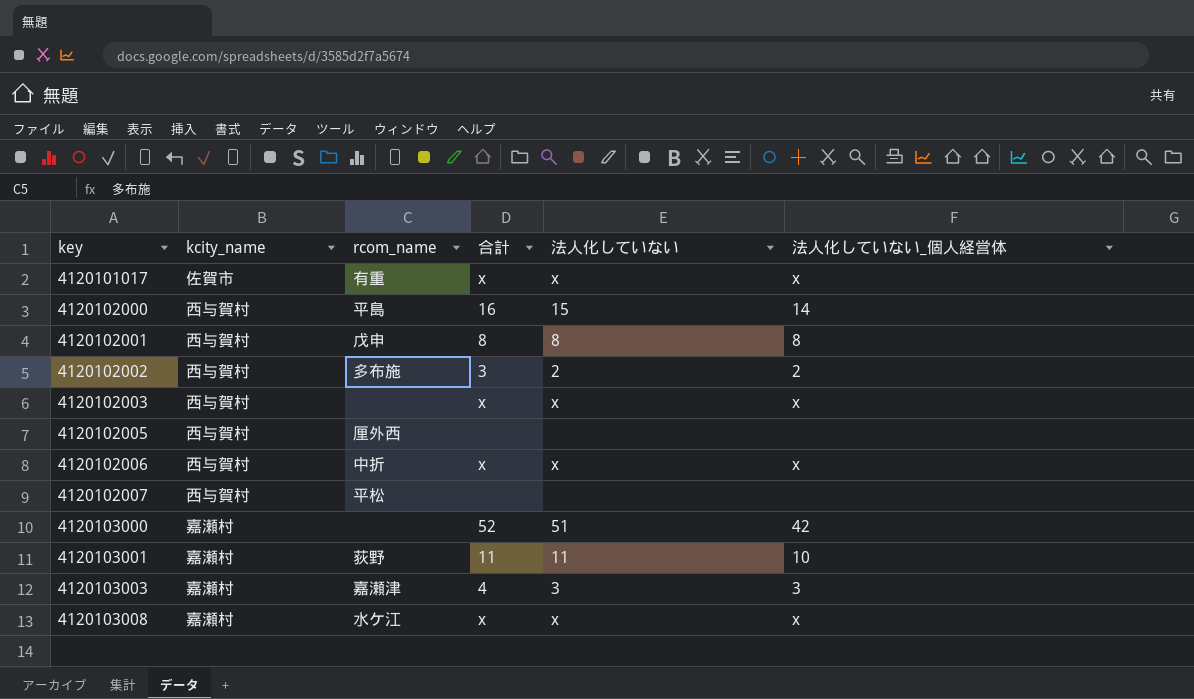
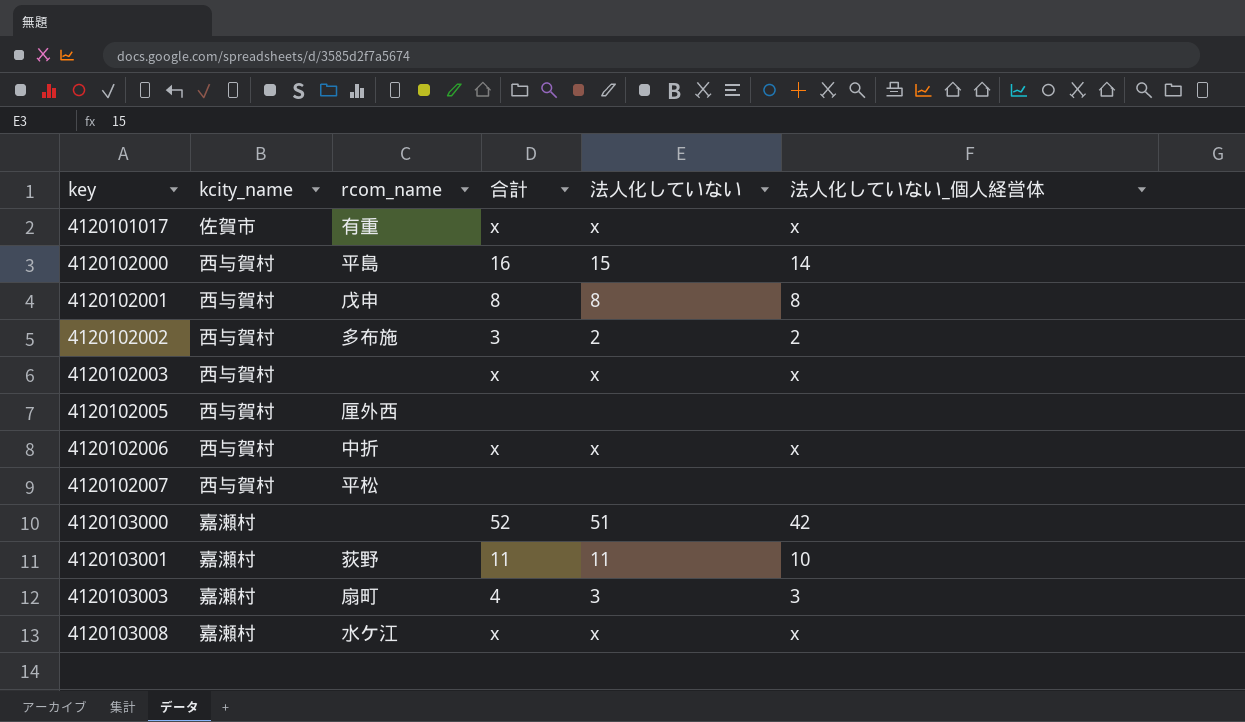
4120103003 | rcom_name: 嘉瀬津 -> 扇町

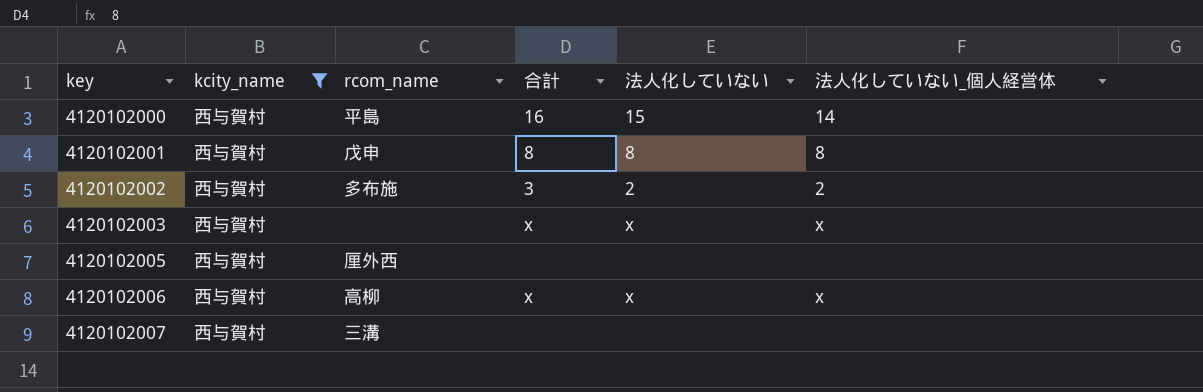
filter: none -> kcity_name = 西与賀村
4120102006 | rcom_name: 中折 -> 高柳
4120102007 | rcom_name: 平松 -> 三溝

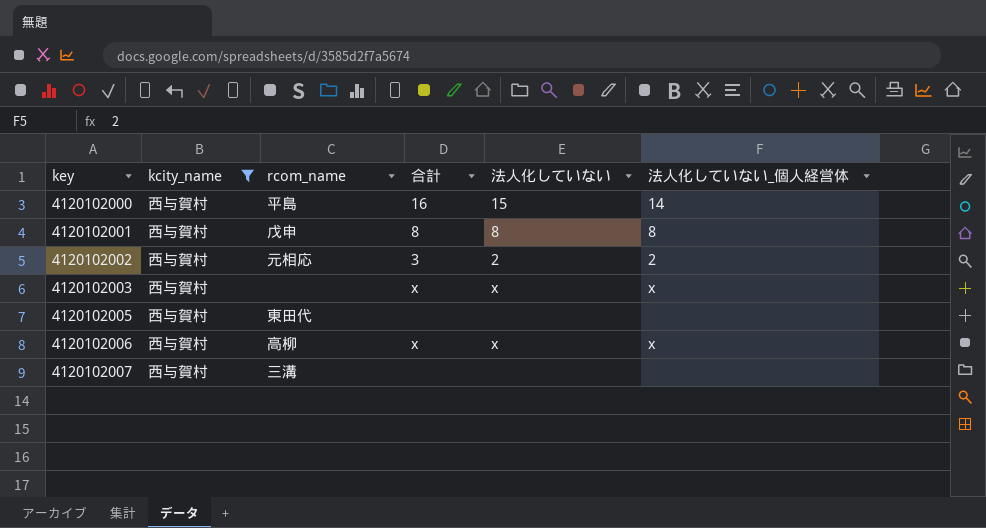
4120102002 | rcom_name: 多布施 -> 元相応
4120102005 | rcom_name: 厘外西 -> 東田代

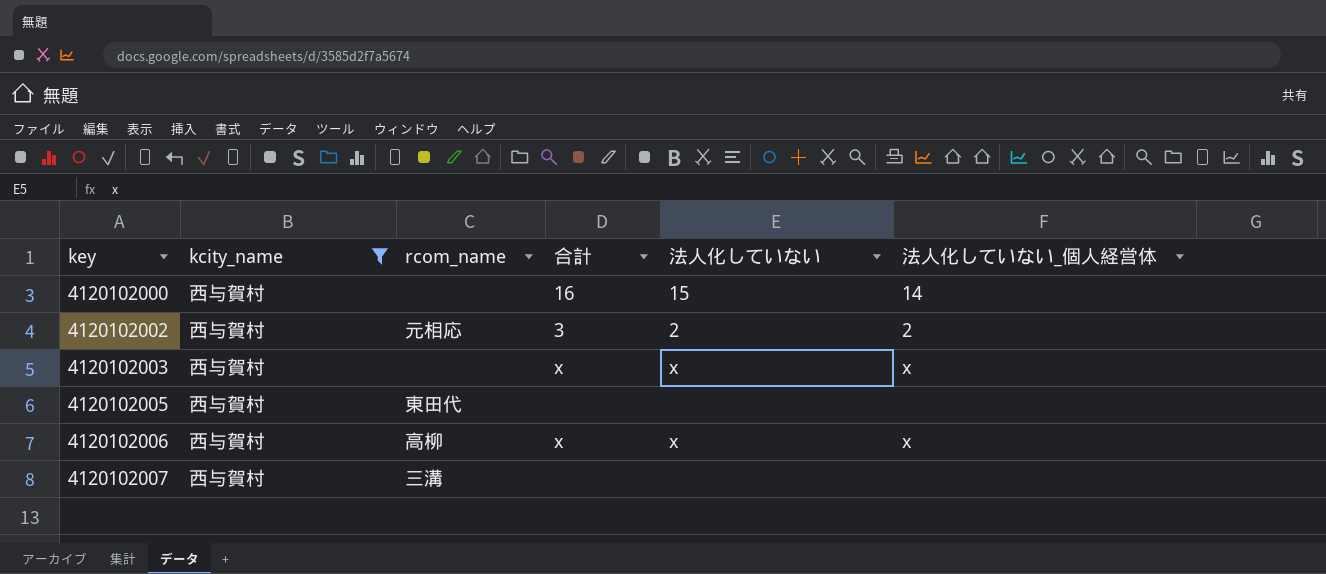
row 4120102001: 西与賀村 | 戊申 | 8 | 8 | 8 -> none
4120102000 | rcom_name: 平島 -> none

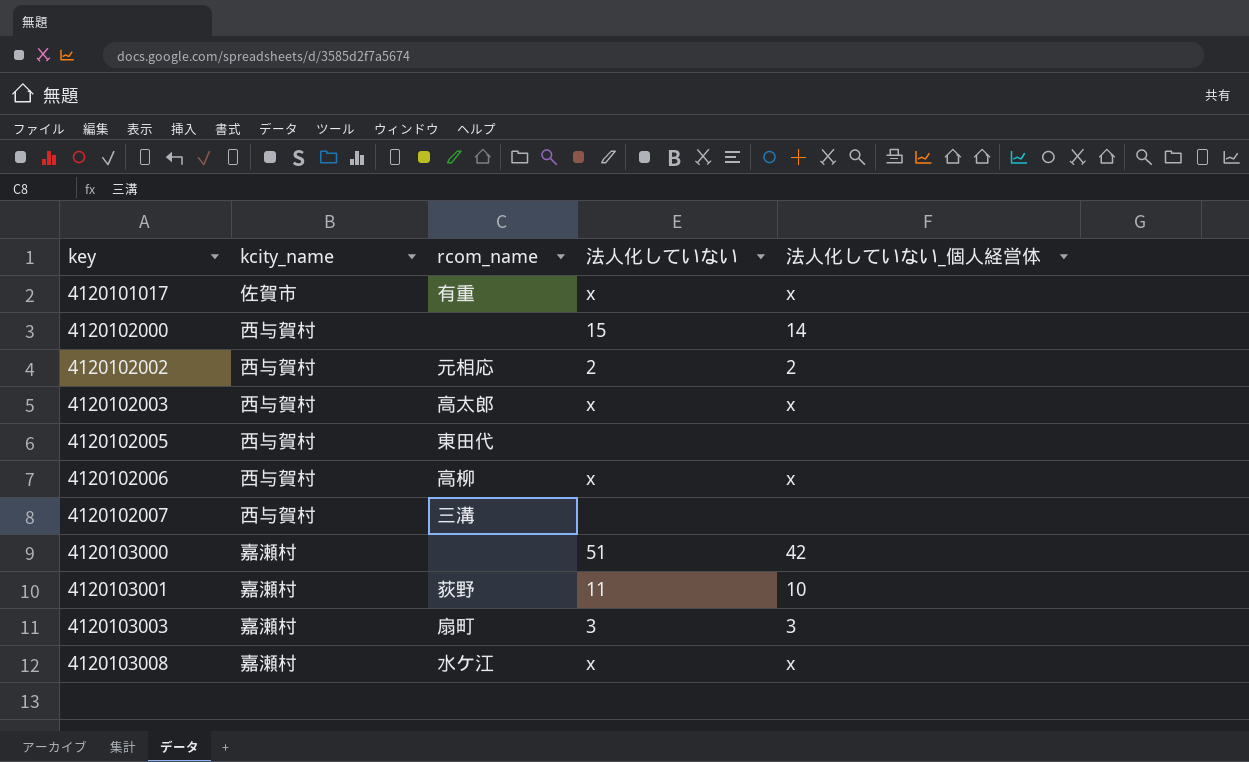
filter: kcity_name = 西与賀村 -> none
column 合計 | position: 4 -> none
4120102003 | rcom_name: none -> 高太郎

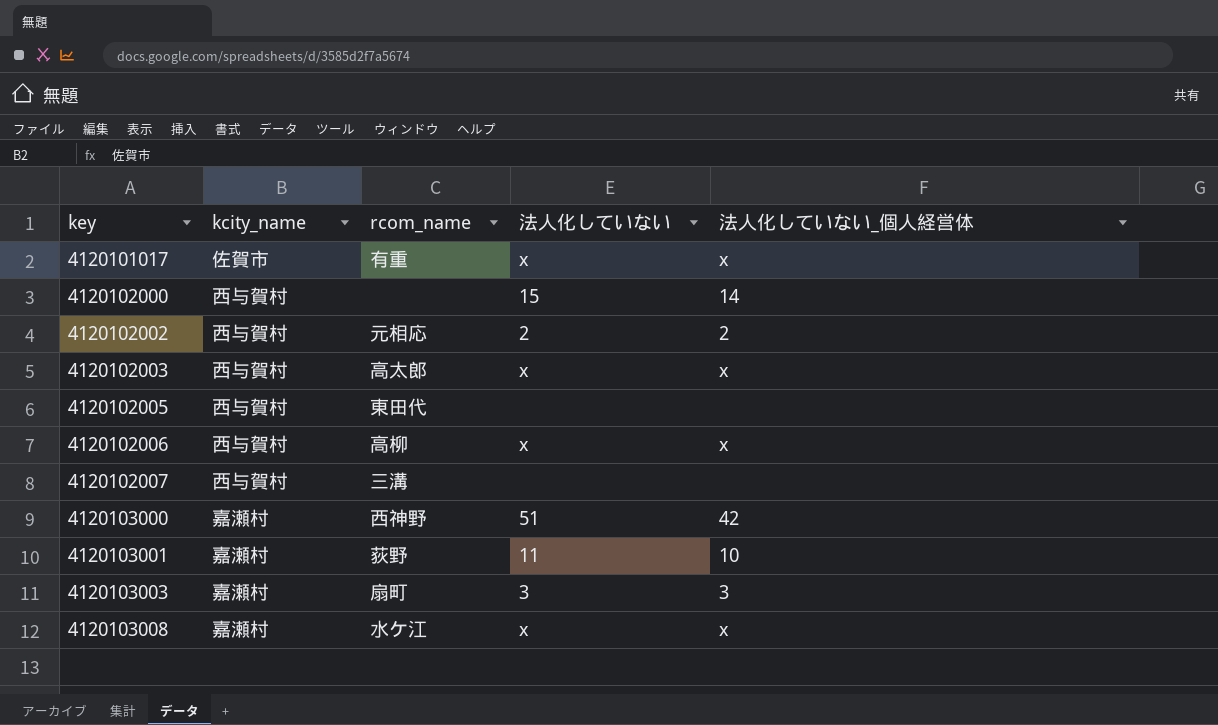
4120103000 | rcom_name: none -> 西神野

